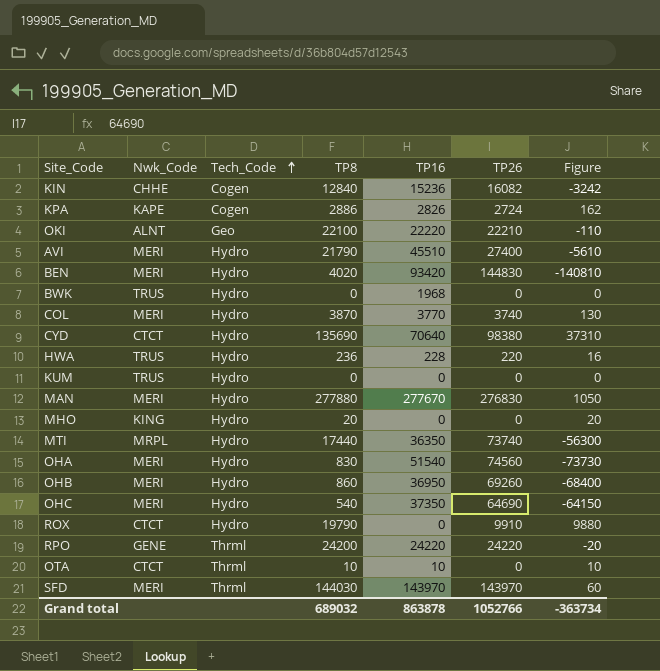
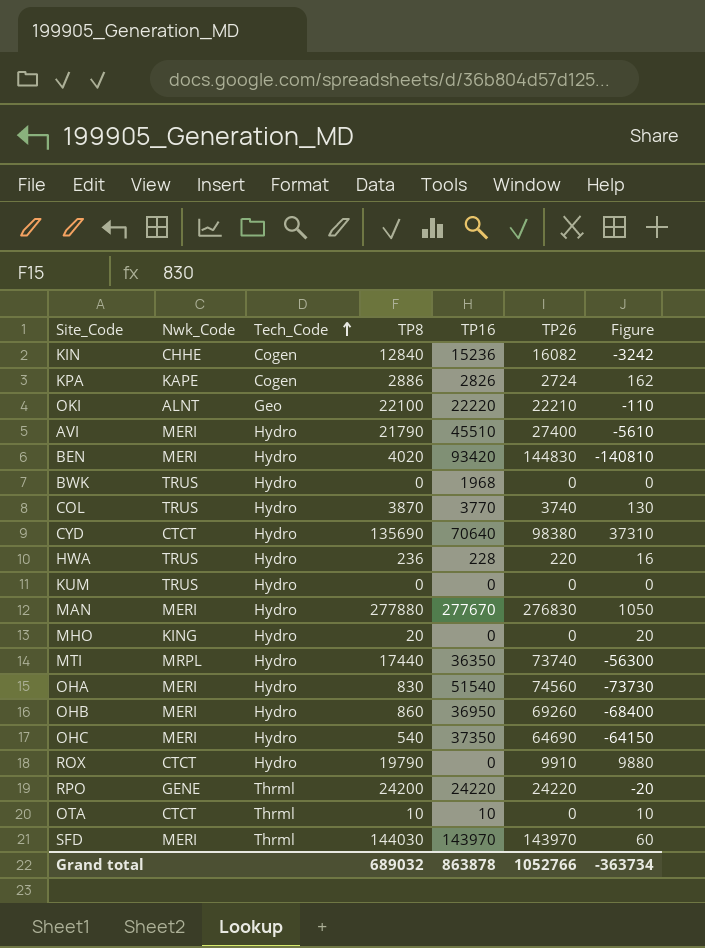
COL | Nwk_Code: MERI -> TRUS

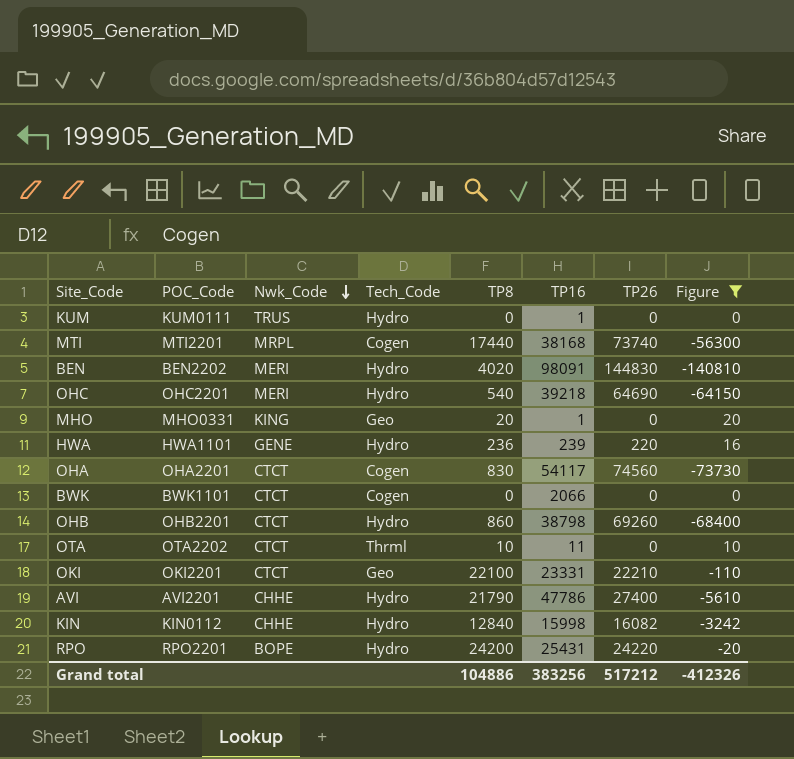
filter: none -> Figure <= 20
row order: Tech_Code ascending -> Nwk_Code descending
column POC_Code | position: none -> 2
KUM | TP16: 0 -> 1
MTI | Tech_Code: Hydro -> Cogen
MTI | TP16: 36350 -> 38168
BEN | TP16: 93420 -> 98091
OHC | TP16: 37350 -> 39218
MHO | Tech_Code: Hydro -> Geo
MHO | TP16: 0 -> 1
HWA | Nwk_Code: TRUS -> GENE
HWA | TP16: 228 -> 239
OHA | Nwk_Code: MERI -> CTCT
OHA | Tech_Code: Hydro -> Cogen
OHA | TP16: 51540 -> 54117
BWK | Nwk_Code: TRUS -> CTCT
BWK | Tech_Code: Hydro -> Cogen
BWK | TP16: 1968 -> 2066
OHB | Nwk_Code: MERI -> CTCT
OHB | TP16: 36950 -> 38798
OTA | TP16: 10 -> 11
OKI | Nwk_Code: ALNT -> CTCT
OKI | TP16: 22220 -> 23331
AVI | Nwk_Code: MERI -> CHHE
AVI | TP16: 45510 -> 47786
KIN | Tech_Code: Cogen -> Hydro
KIN | TP16: 15236 -> 15998
RPO | Nwk_Code: GENE -> BOPE
RPO | Tech_Code: Thrml -> Hydro
RPO | TP16: 24220 -> 25431
Grand total | TP8: 689032 -> 104886
Grand total | TP16: 863878 -> 383256
Grand total | TP26: 1052766 -> 517212
Grand total | Figure: -363734 -> -412326

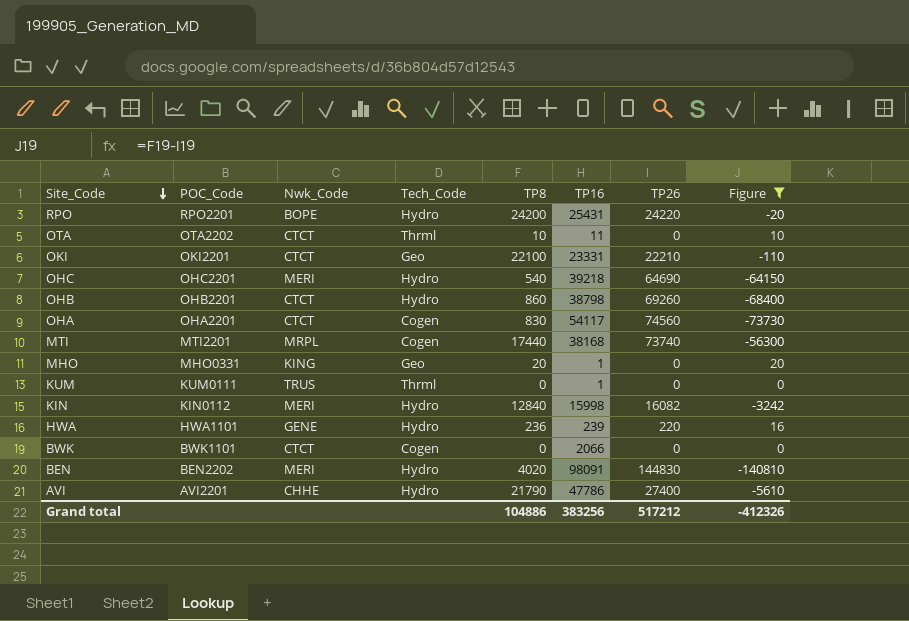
row order: Nwk_Code descending -> Site_Code descending
KUM | Tech_Code: Hydro -> Thrml
KIN | Nwk_Code: CHHE -> MERI

